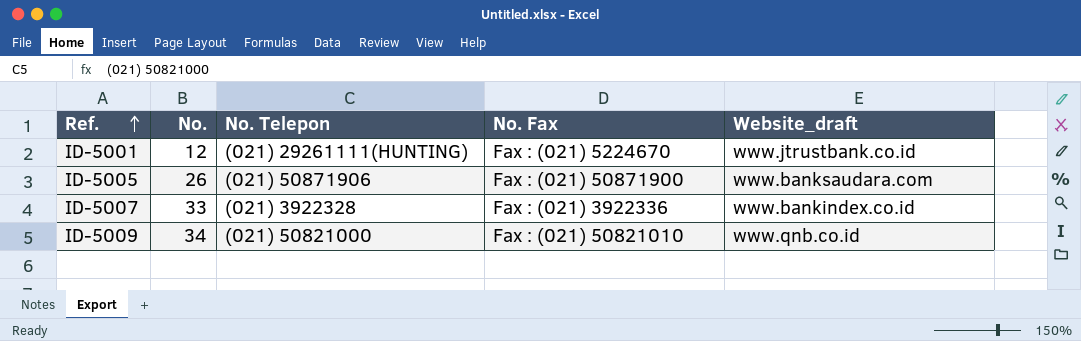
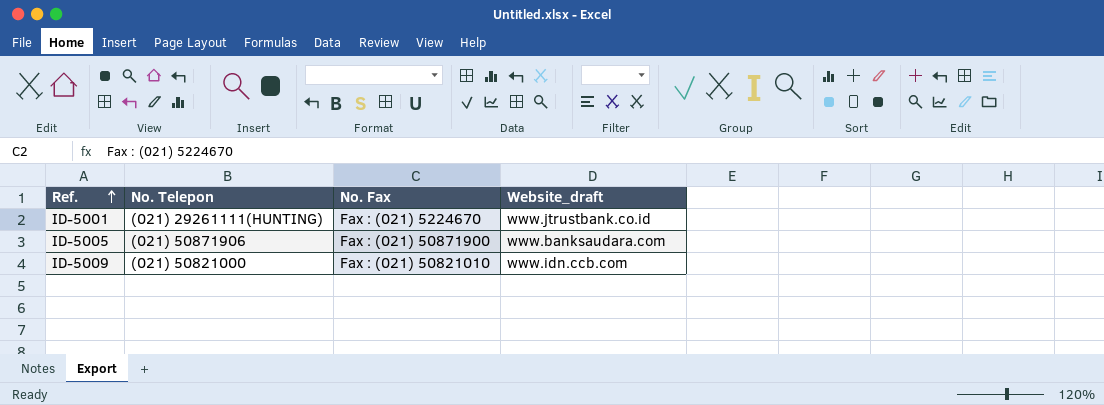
column No. | position: 2 -> none
row ID-5007: 33 | (021) 3922328 | Fax : (021) 3922336 | www.bankindex.co.id -> none
ID-5009 | Website_draft: www.qnb.co.id -> www.idn.ccb.com

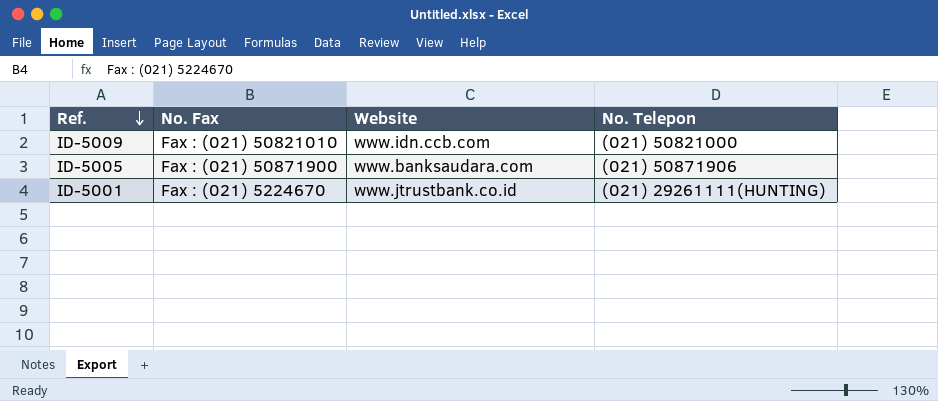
row order: Ref. ascending -> Ref. descending
column name: Website_draft -> Website
column No. Telepon | position: 2 -> 4

